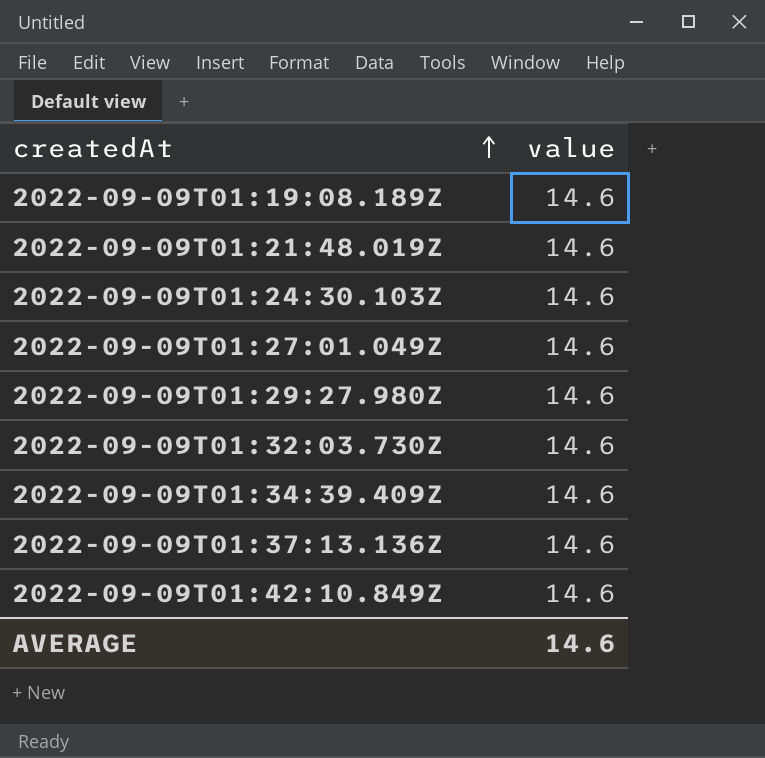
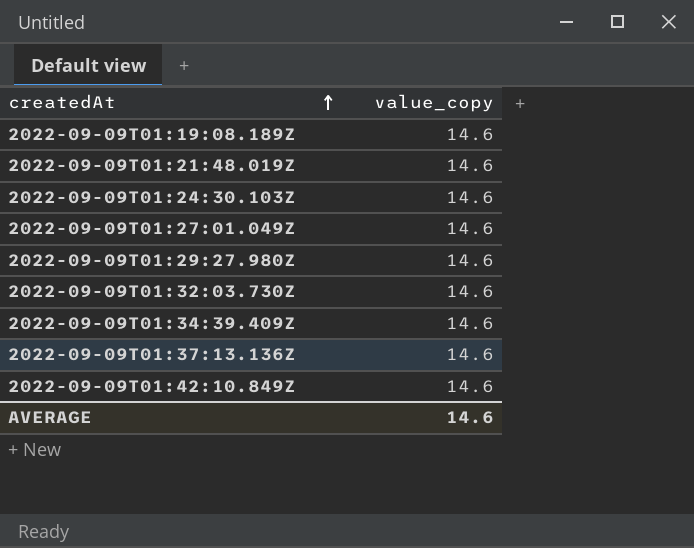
column name: value -> value_copy

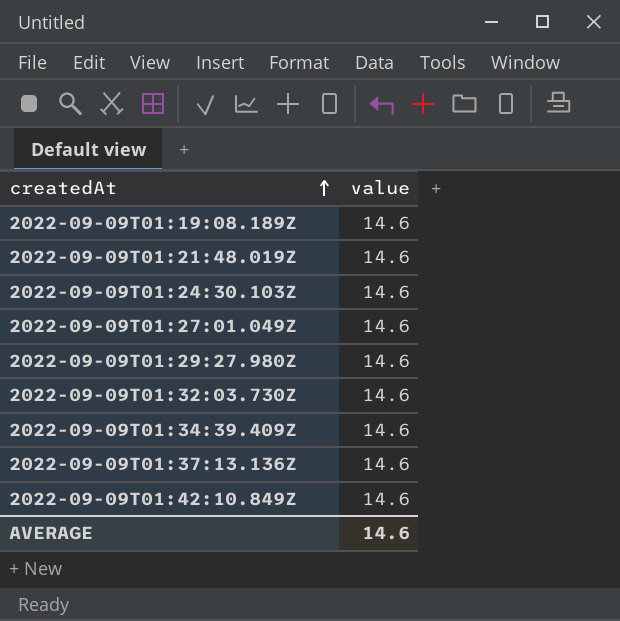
column name: value_copy -> value

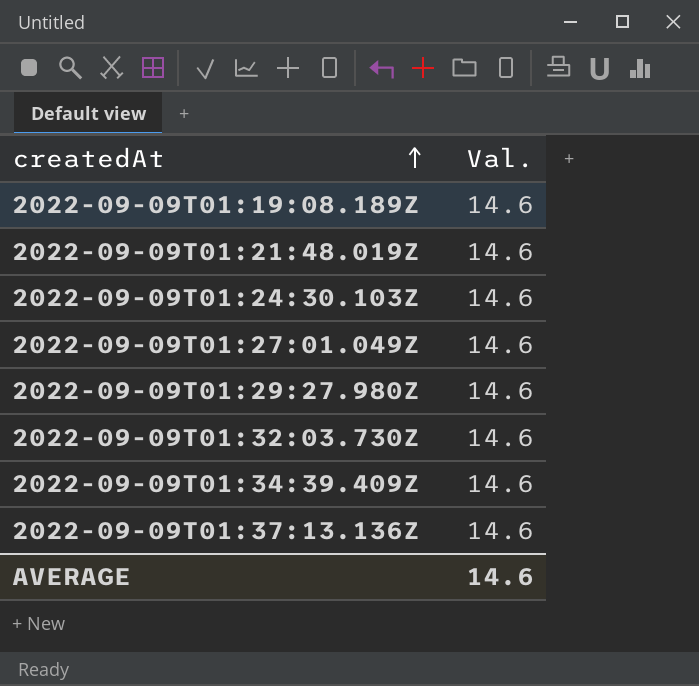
column name: value -> Val.
row 2022-09-09T01:42:10.849Z: 14.6 -> none

